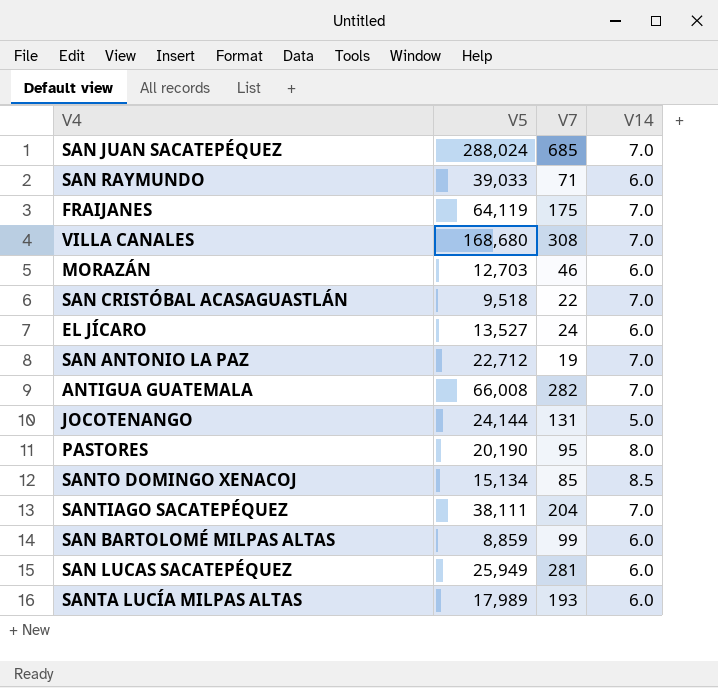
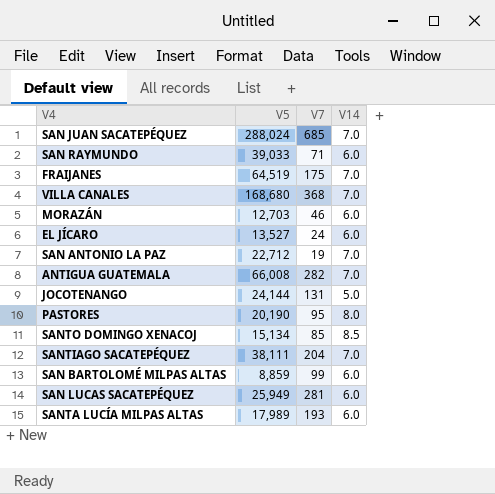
row SAN CRISTÓBAL ACASAGUASTLÁN: 9,518 | 22 | 7.0 -> none
FRAIJANES | V5: 64,119 -> 64,519
VILLA CANALES | V7: 308 -> 368

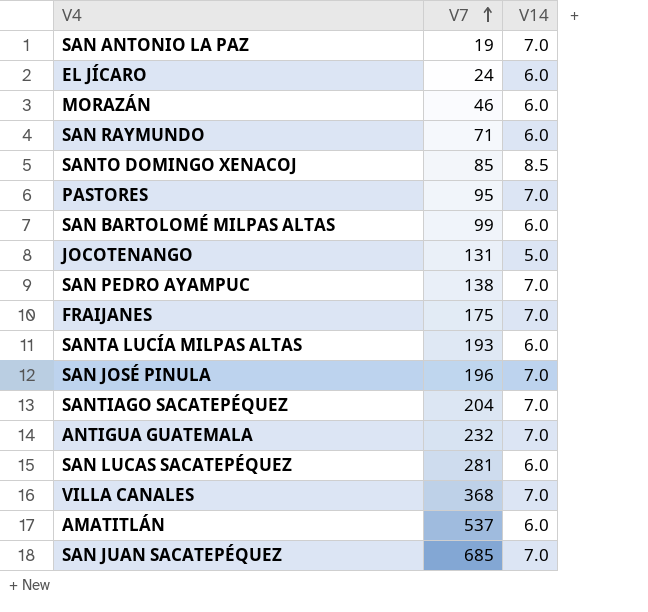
row order: none -> V7 ascending
column V5 | position: 2 -> none
PASTORES | V14: 8.0 -> 7.0
row SAN PEDRO AYAMPUC: none -> 138 | 7.0
row SAN JOSÉ PINULA: none -> 196 | 7.0
ANTIGUA GUATEMALA | V7: 282 -> 232
row AMATITLÁN: none -> 537 | 6.0

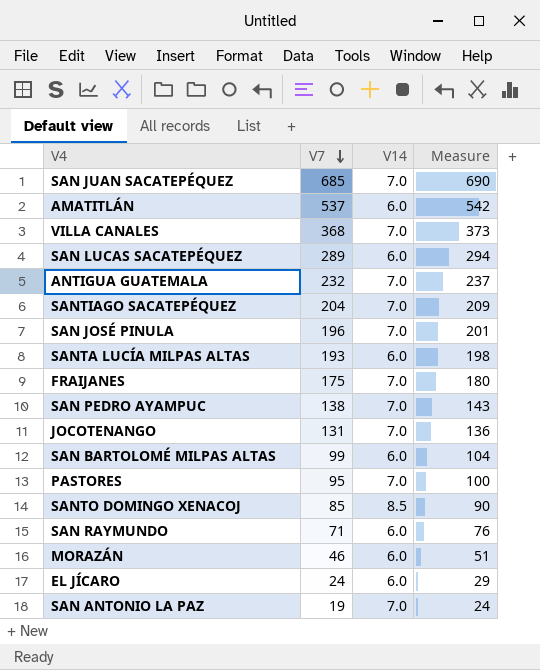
row order: V7 ascending -> V7 descending
column Measure | formula: none -> [V7] + 5
SAN LUCAS SACATEPÉQUEZ | V7: 281 -> 289
JOCOTENANGO | V14: 5.0 -> 7.0

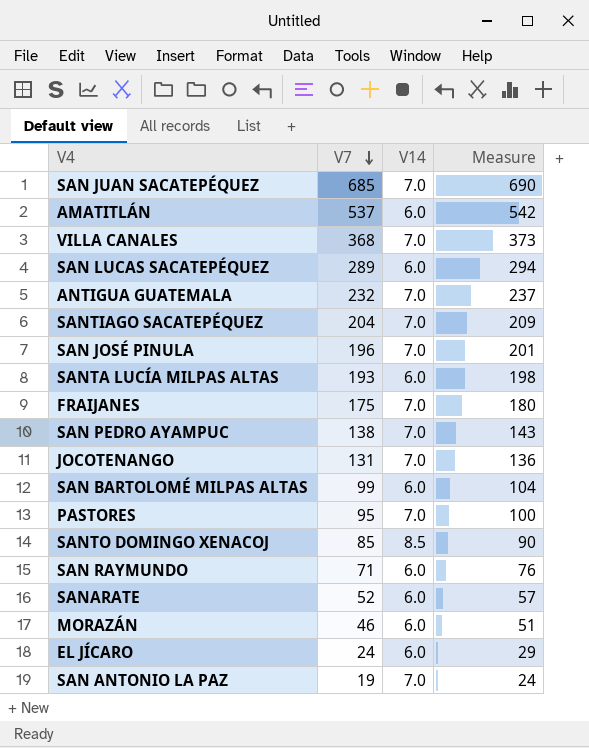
row SANARATE: none -> 52 | 6.0 | 57

